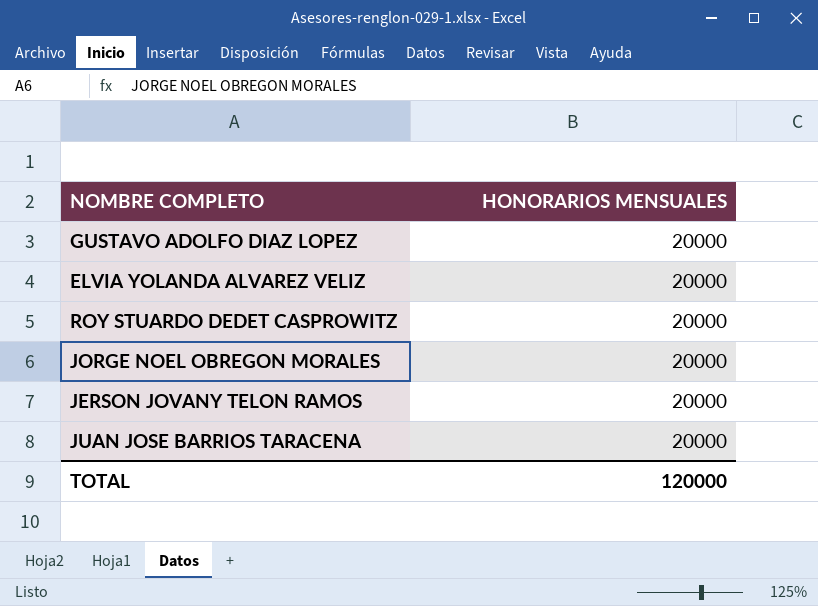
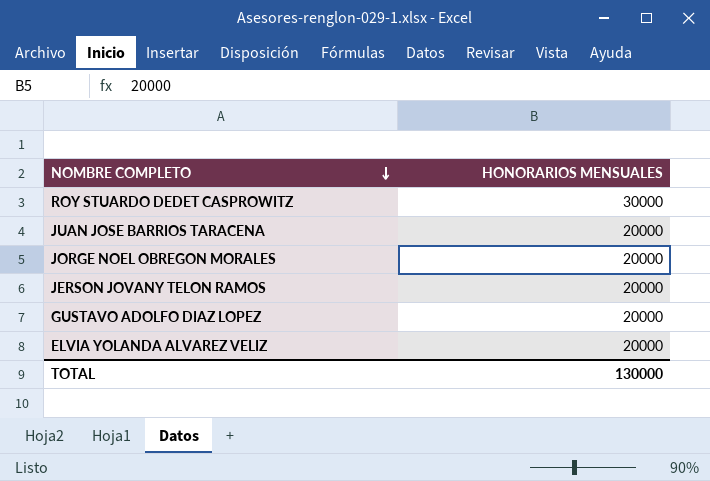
row order: none -> NOMBRE COMPLETO descending
ROY STUARDO DEDET CASPROWITZ | HONORARIOS MENSUALES: 20000 -> 30000
TOTAL | HONORARIOS MENSUALES: 120000 -> 130000

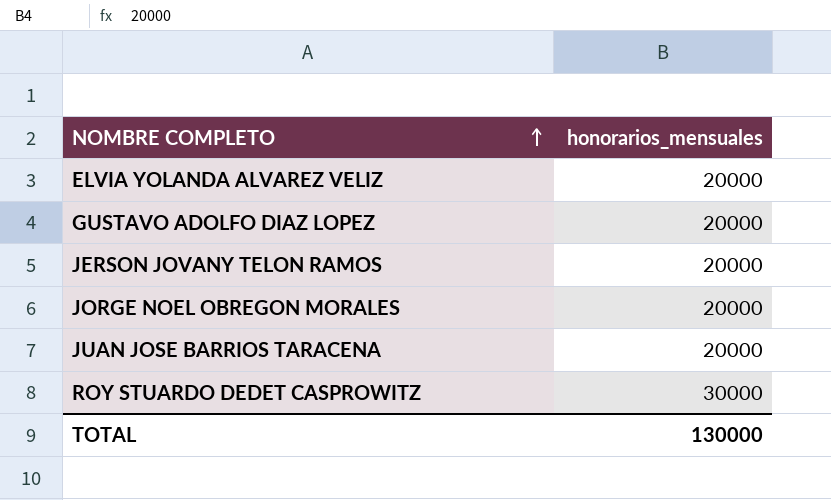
row order: NOMBRE COMPLETO descending -> NOMBRE COMPLETO ascending
column name: HONORARIOS MENSUALES -> honorarios_mensuales

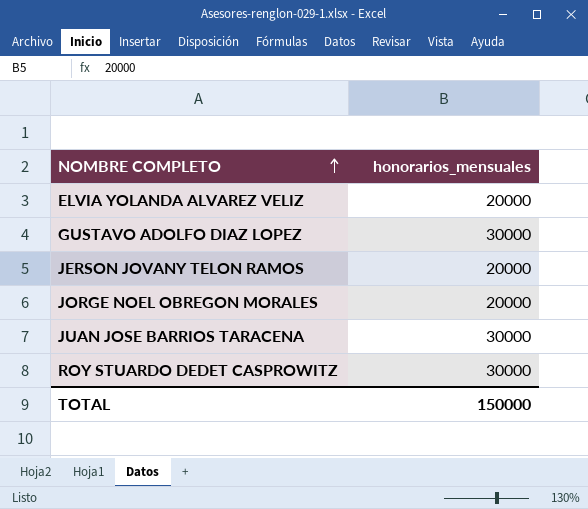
GUSTAVO ADOLFO DIAZ LOPEZ | honorarios_mensuales: 20000 -> 30000
JUAN JOSE BARRIOS TARACENA | honorarios_mensuales: 20000 -> 30000
TOTAL | honorarios_mensuales: 130000 -> 150000

